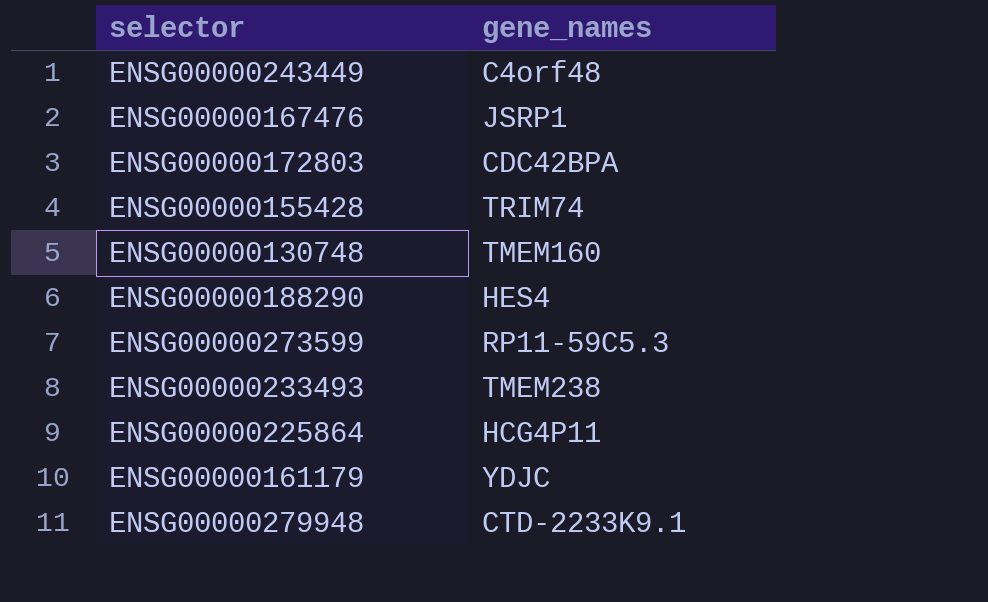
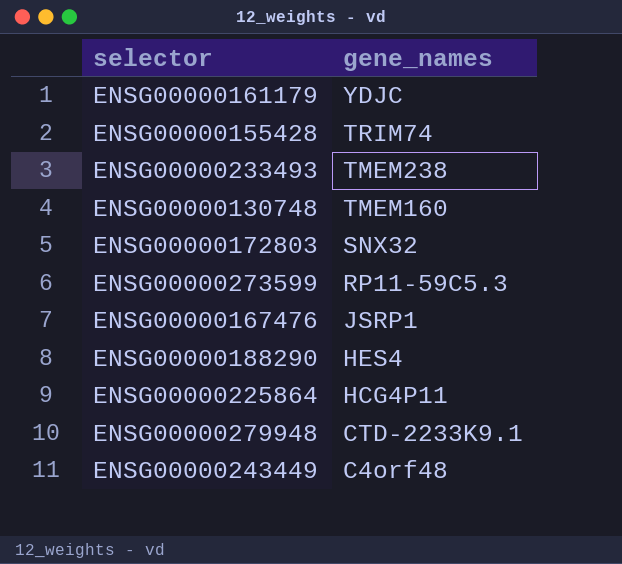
row order: none -> gene_names descending
ENSG00000172803 | gene_names: CDC42BPA -> SNX32

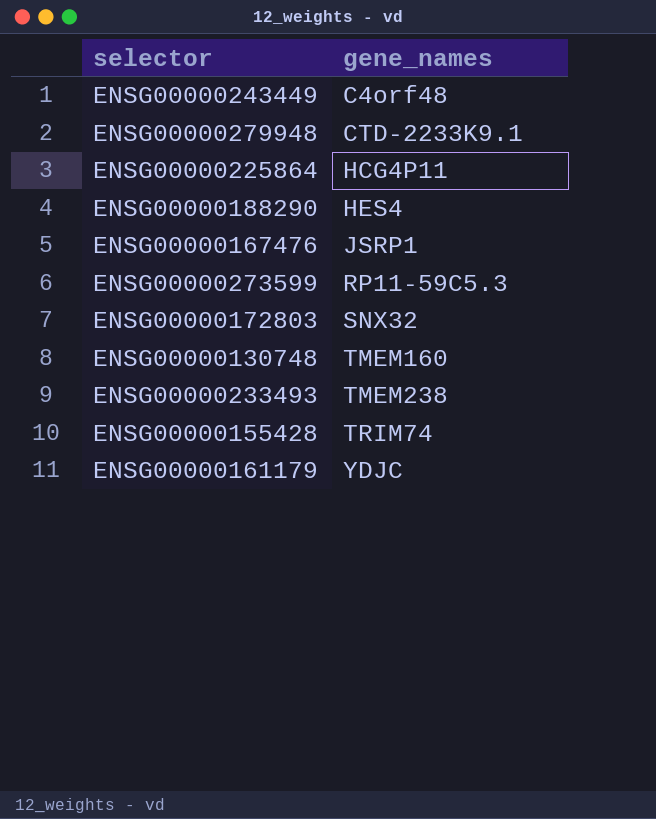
row order: gene_names descending -> gene_names ascending

